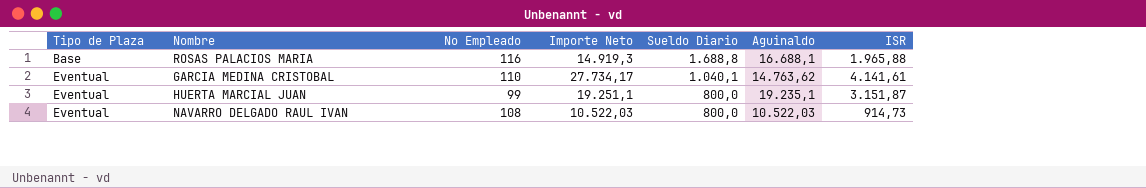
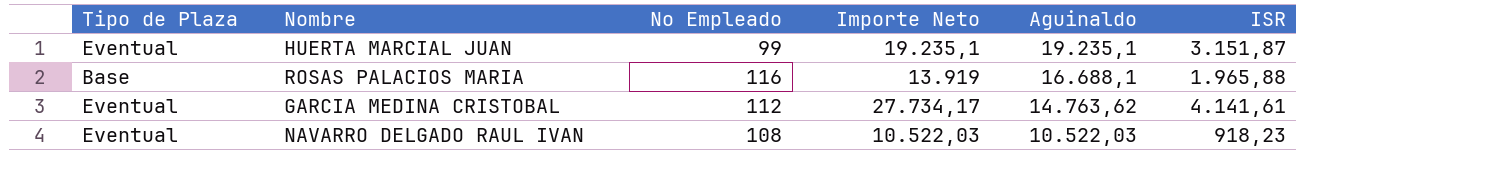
row order: Tipo de Plaza ascending -> Aguinaldo descending
column Sueldo Diario | position: 5 -> none
HUERTA MARCIAL JUAN | Importe Neto: 19.251,1 -> 19.235,1
ROSAS PALACIOS MARIA | Importe Neto: 14.919,3 -> 13.919
GARCIA MEDINA CRISTOBAL | No Empleado: 110 -> 112
NAVARRO DELGADO RAUL IVAN | ISR: 914,73 -> 918,23

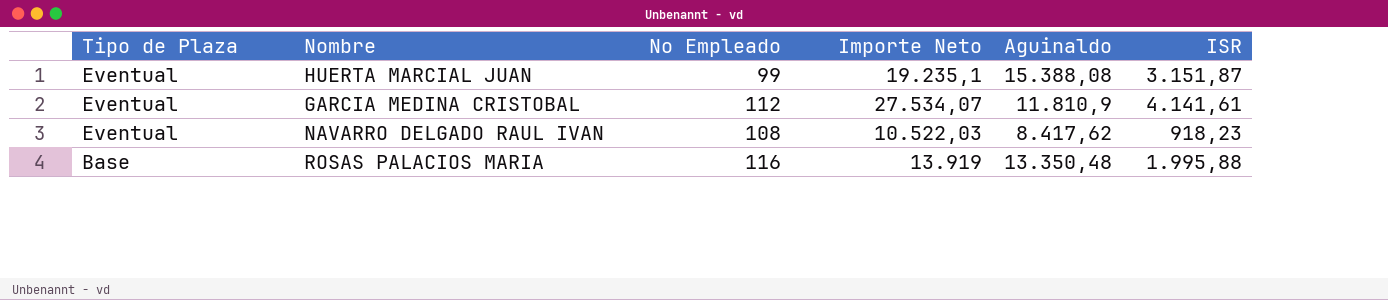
row order: Aguinaldo descending -> Tipo de Plaza descending
HUERTA MARCIAL JUAN | Aguinaldo: 19.235,1 -> 15.388,08
GARCIA MEDINA CRISTOBAL | Importe Neto: 27.734,17 -> 27.534,07
GARCIA MEDINA CRISTOBAL | Aguinaldo: 14.763,62 -> 11.810,9
NAVARRO DELGADO RAUL IVAN | Aguinaldo: 10.522,03 -> 8.417,62
ROSAS PALACIOS MARIA | Aguinaldo: 16.688,1 -> 13.350,48
ROSAS PALACIOS MARIA | ISR: 1.965,88 -> 1.995,88

